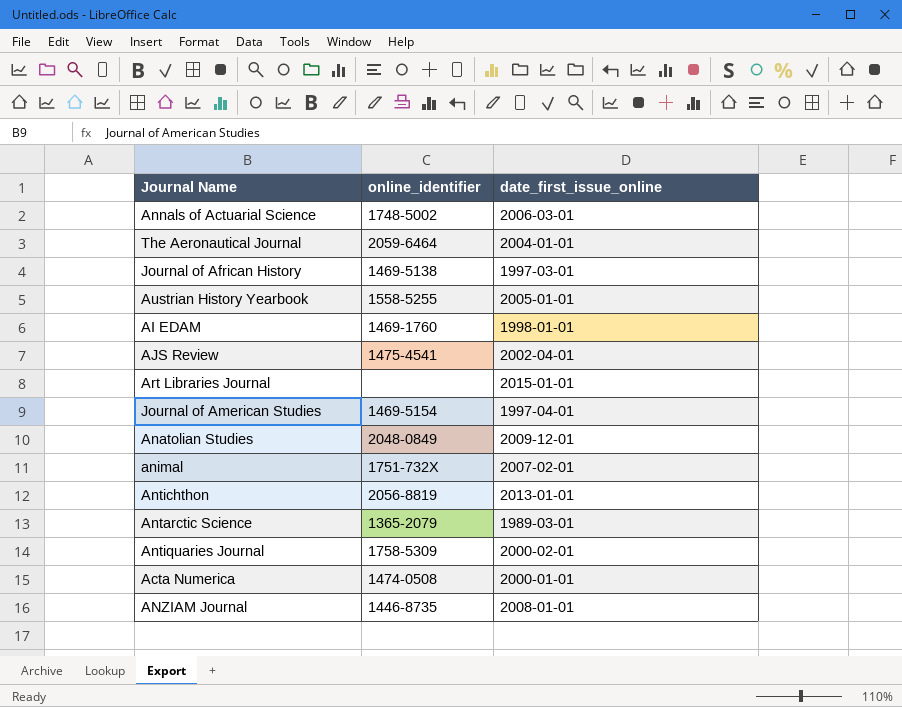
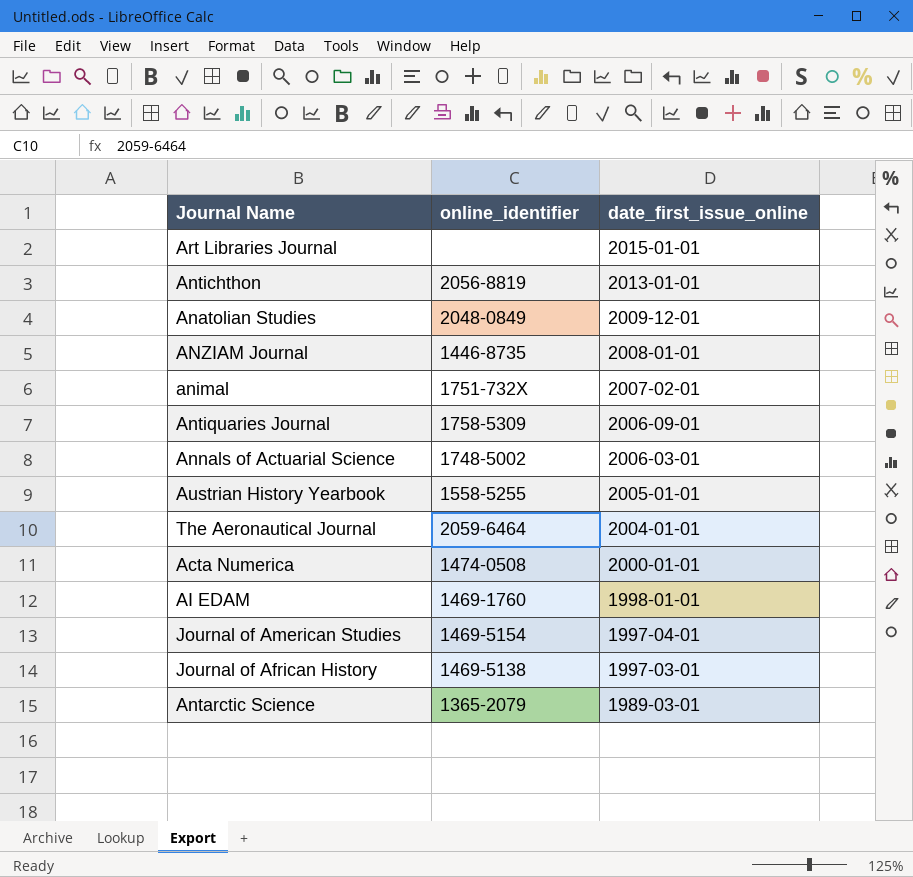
row order: none -> date_first_issue_online descending
row AJS Review: 1475-4541 | 2002-04-01 -> none
Antiquaries Journal | date_first_issue_online: 2000-02-01 -> 2006-09-01

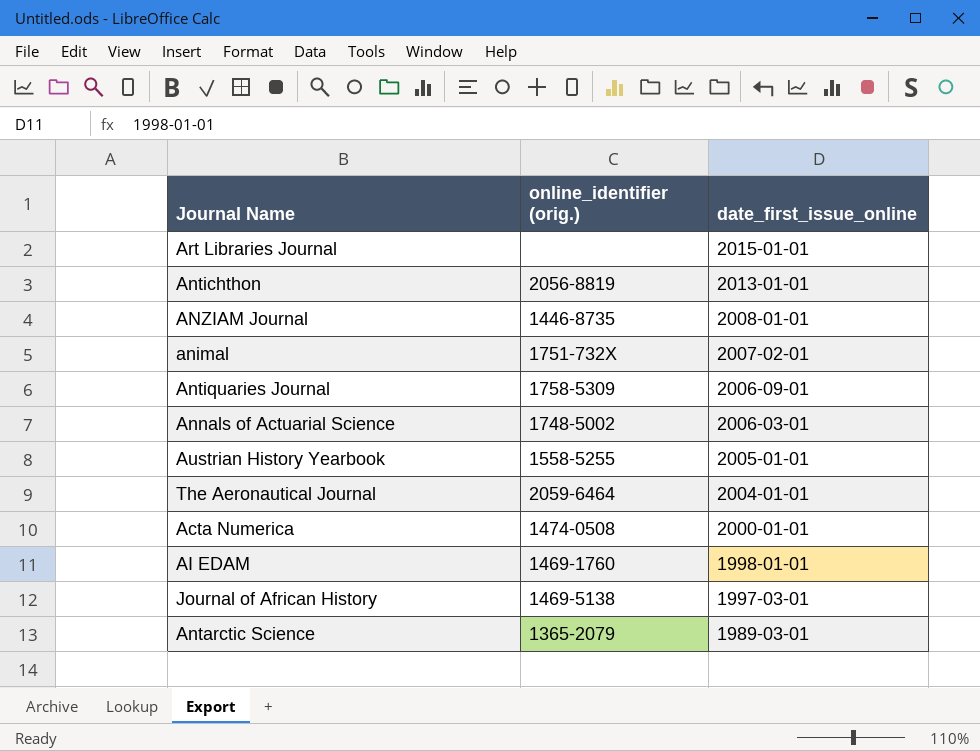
column name: online_identifier -> online_identifier (orig.)
row Anatolian Studies: 2048-0849 | 2009-12-01 -> none
row Journal of American Studies: 1469-5154 | 1997-04-01 -> none

